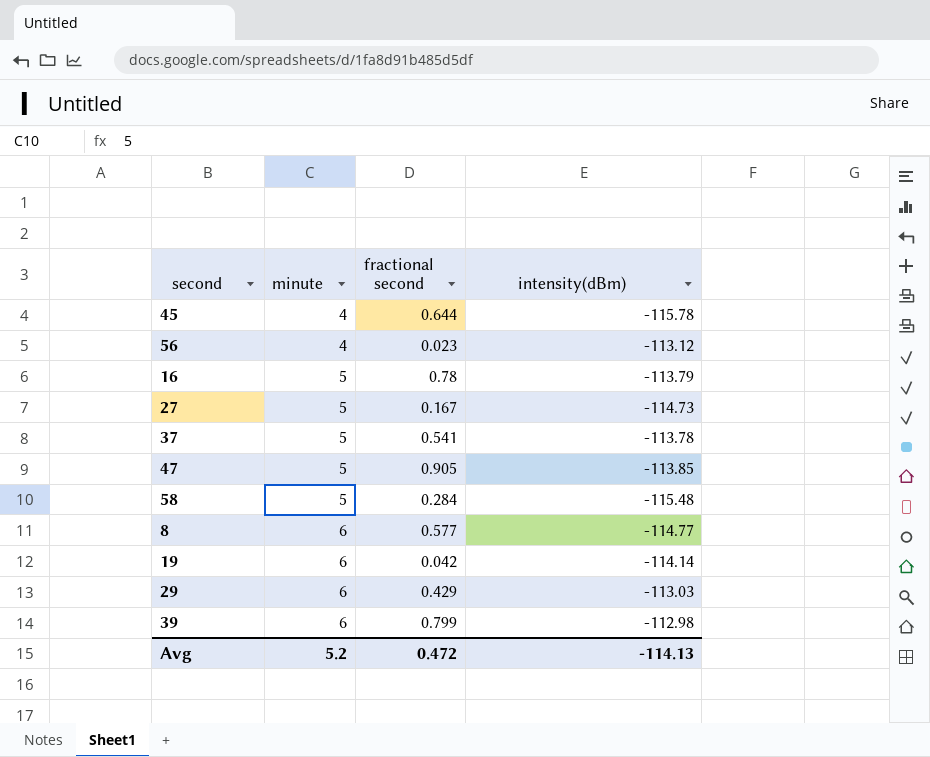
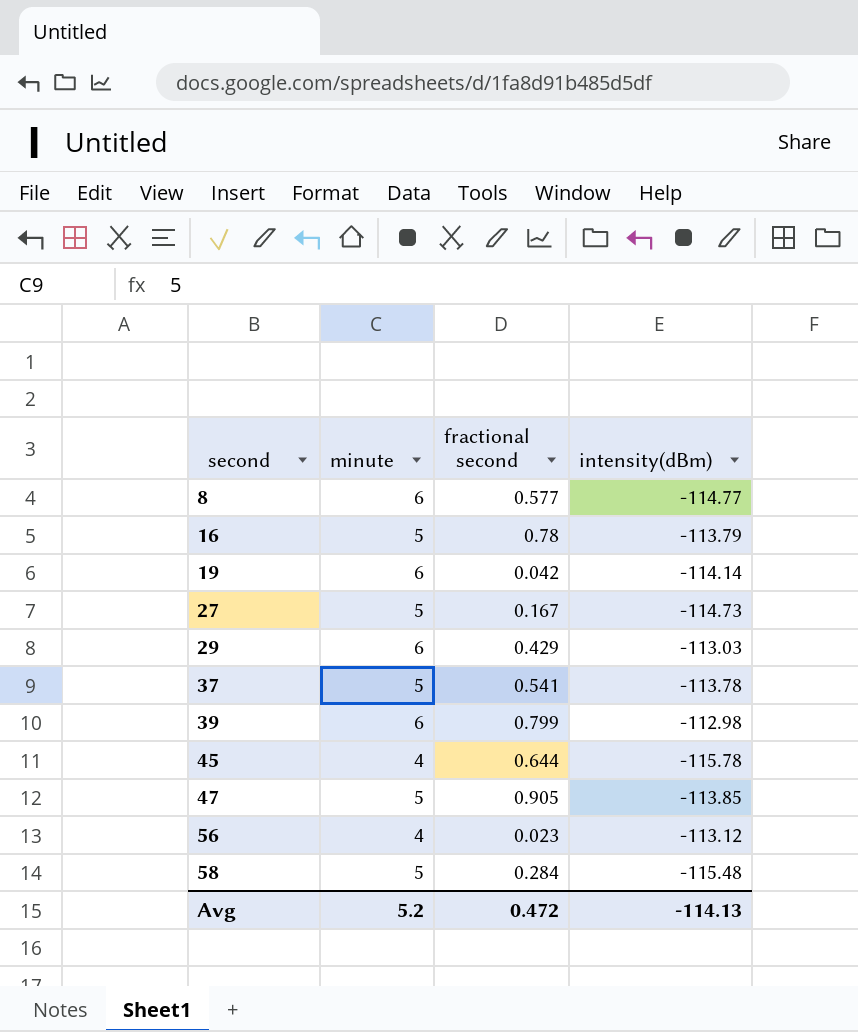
row order: minute ascending -> second ascending

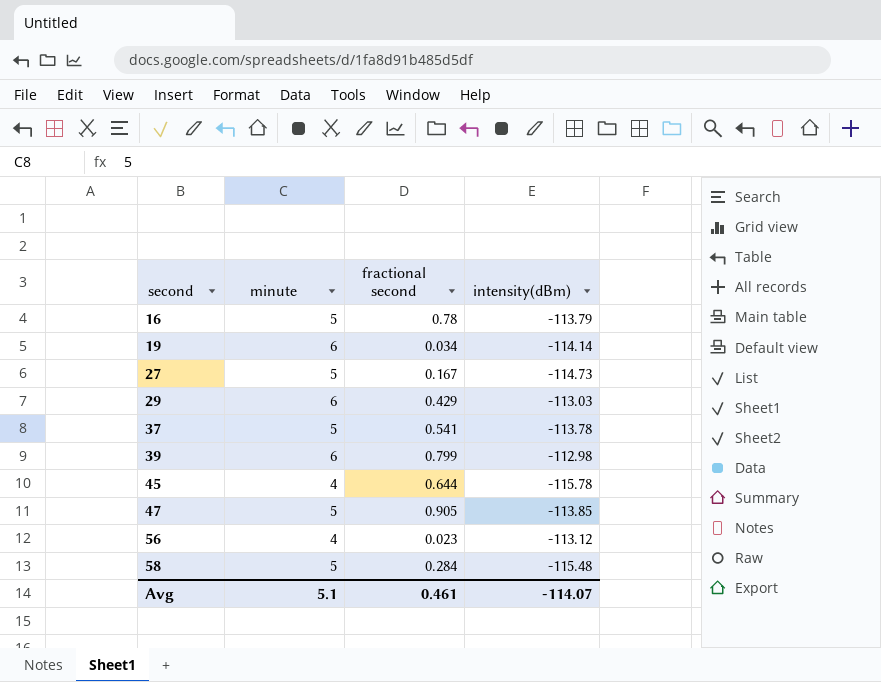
row 8: 6 | 0.577 | -114.77 -> none
19 | fractional second: 0.042 -> 0.034
Avg | minute: 5.2 -> 5.1
Avg | fractional second: 0.472 -> 0.461
Avg | intensity(dBm): -114.13 -> -114.07

